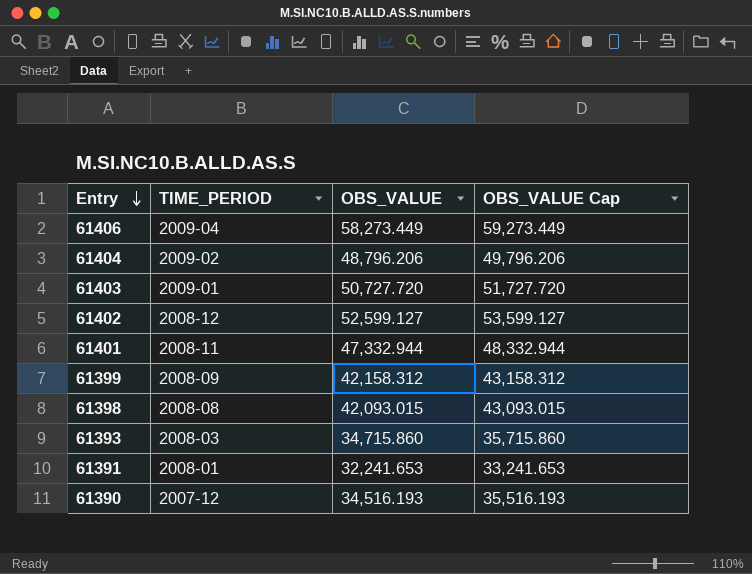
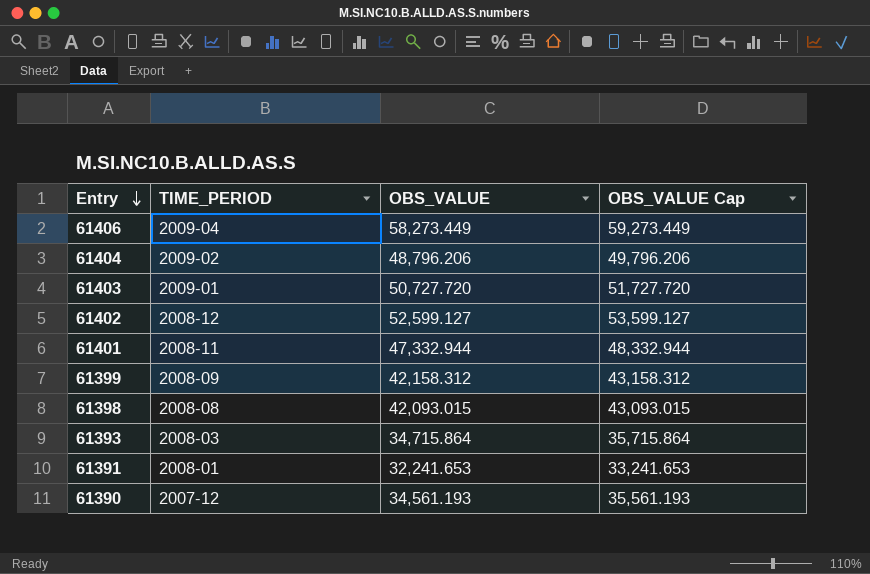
61393 | OBS_VALUE: 34,715.860 -> 34,715.864
61393 | OBS_VALUE Cap: 35,715.860 -> 35,715.864
61390 | OBS_VALUE: 34,516.193 -> 34,561.193
61390 | OBS_VALUE Cap: 35,516.193 -> 35,561.193

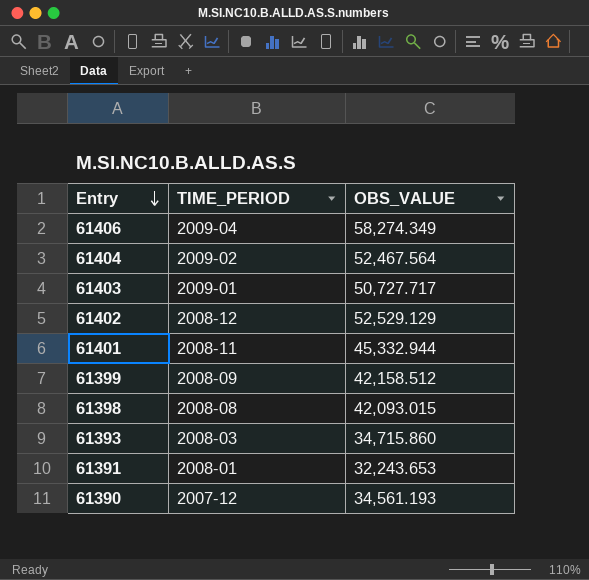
column OBS_VALUE Cap | formula: [OBS_VALUE] + 1000 -> none
61406 | OBS_VALUE: 58,273.449 -> 58,274.349
61404 | OBS_VALUE: 48,796.206 -> 52,467.564
61403 | OBS_VALUE: 50,727.720 -> 50,727.717
61402 | OBS_VALUE: 52,599.127 -> 52,529.129
61401 | OBS_VALUE: 47,332.944 -> 45,332.944
61399 | OBS_VALUE: 42,158.312 -> 42,158.512
61393 | OBS_VALUE: 34,715.864 -> 34,715.860
61391 | OBS_VALUE: 32,241.653 -> 32,243.653

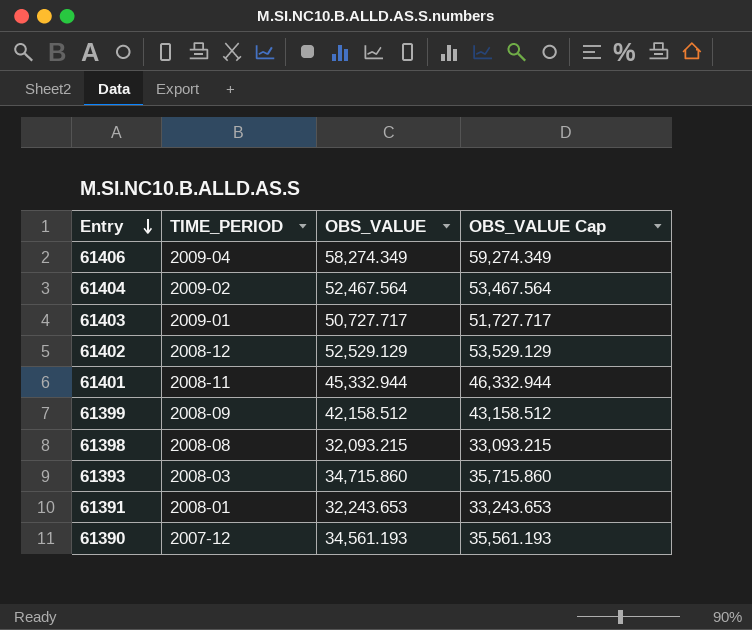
column OBS_VALUE Cap | formula: none -> [OBS_VALUE] + 1000
61398 | OBS_VALUE: 42,093.015 -> 32,093.215

